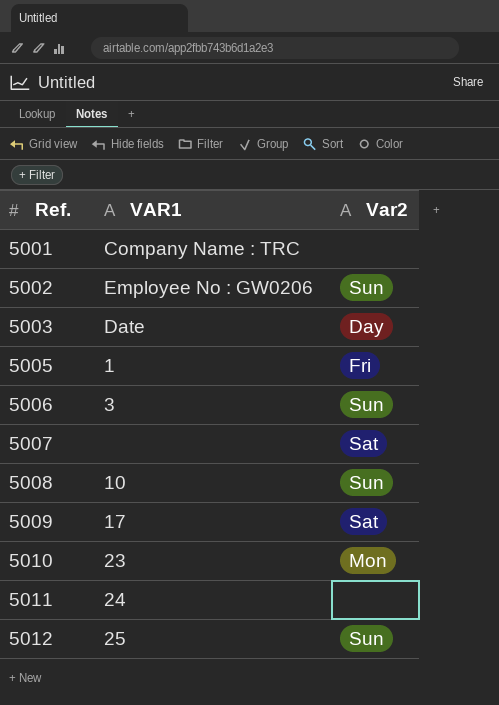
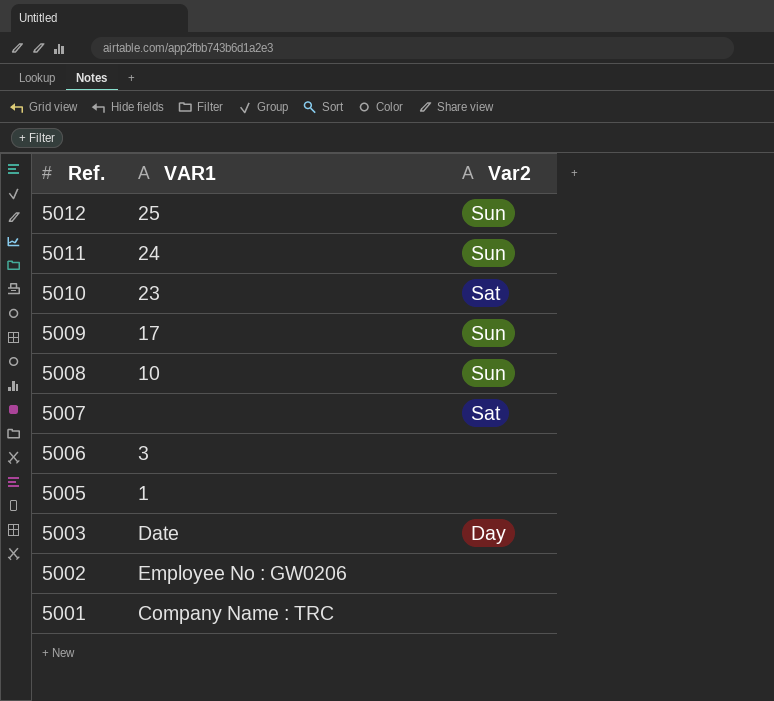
row order: Ref. ascending -> Ref. descending
5011 | Var2: none -> Sun
5010 | Var2: Mon -> Sat
5009 | Var2: Sat -> Sun
5006 | Var2: Sun -> none
5005 | Var2: Fri -> none
5002 | Var2: Sun -> none

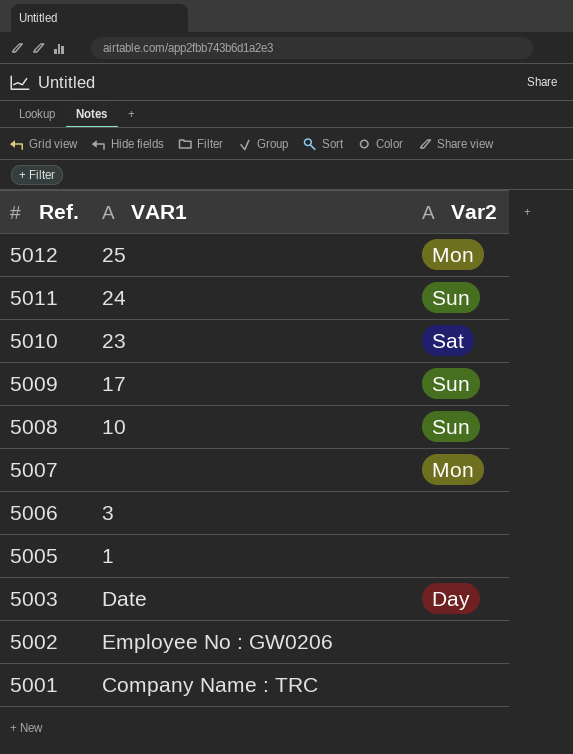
5012 | Var2: Sun -> Mon
5007 | Var2: Sat -> Mon

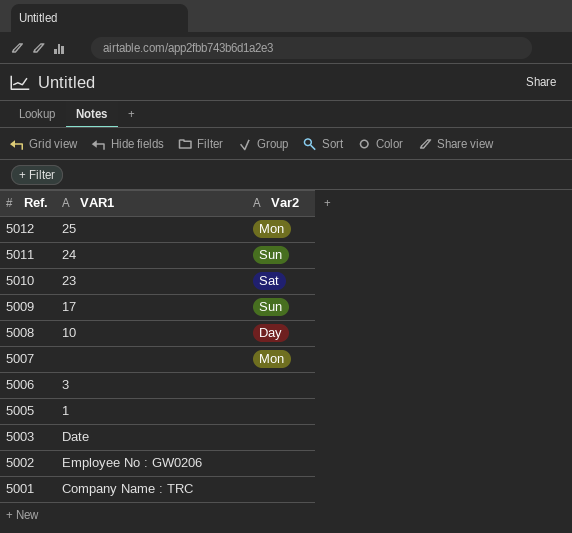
5008 | Var2: Sun -> Day
5003 | Var2: Day -> none

